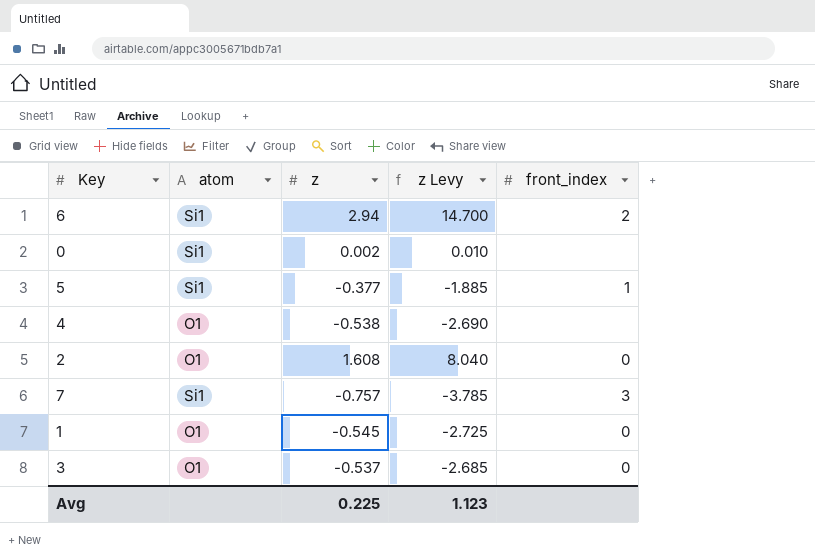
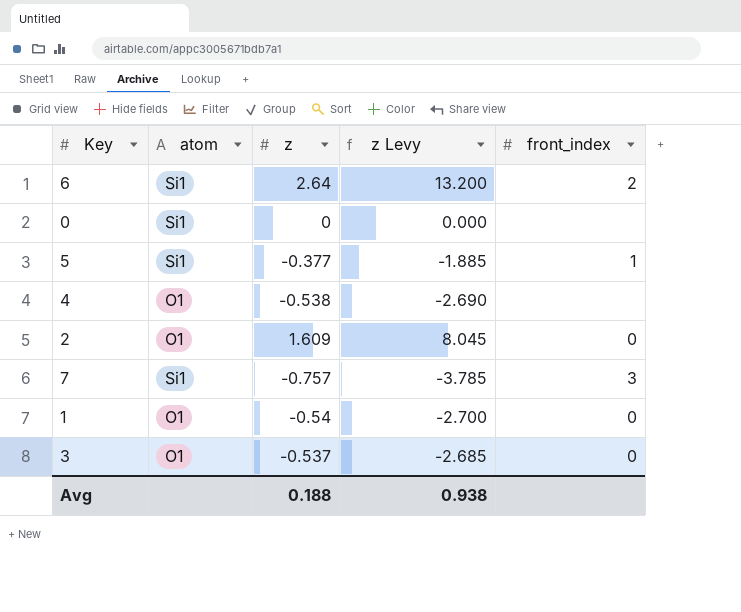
6 | z: 2.94 -> 2.64
6 | z Levy: 14.700 -> 13.200
0 | z: 0.002 -> 0
0 | z Levy: 0.010 -> 0.000
2 | z: 1.608 -> 1.609
2 | z Levy: 8.040 -> 8.045
1 | z: -0.545 -> -0.54
1 | z Levy: -2.725 -> -2.700
Avg | z: 0.225 -> 0.188
Avg | z Levy: 1.123 -> 0.938

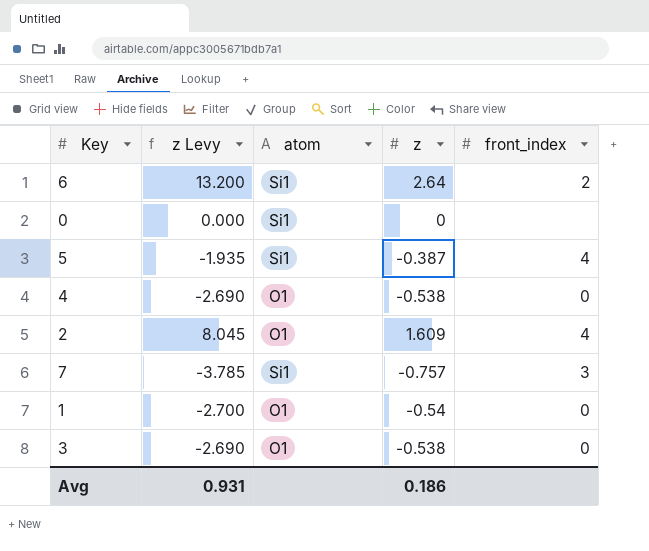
column z Levy | position: 4 -> 2
5 | z Levy: -1.885 -> -1.935
5 | z: -0.377 -> -0.387
5 | front_index: 1 -> 4
4 | front_index: none -> 0
2 | front_index: 0 -> 4
3 | z Levy: -2.685 -> -2.690
3 | z: -0.537 -> -0.538
Avg | z Levy: 0.938 -> 0.931
Avg | z: 0.188 -> 0.186

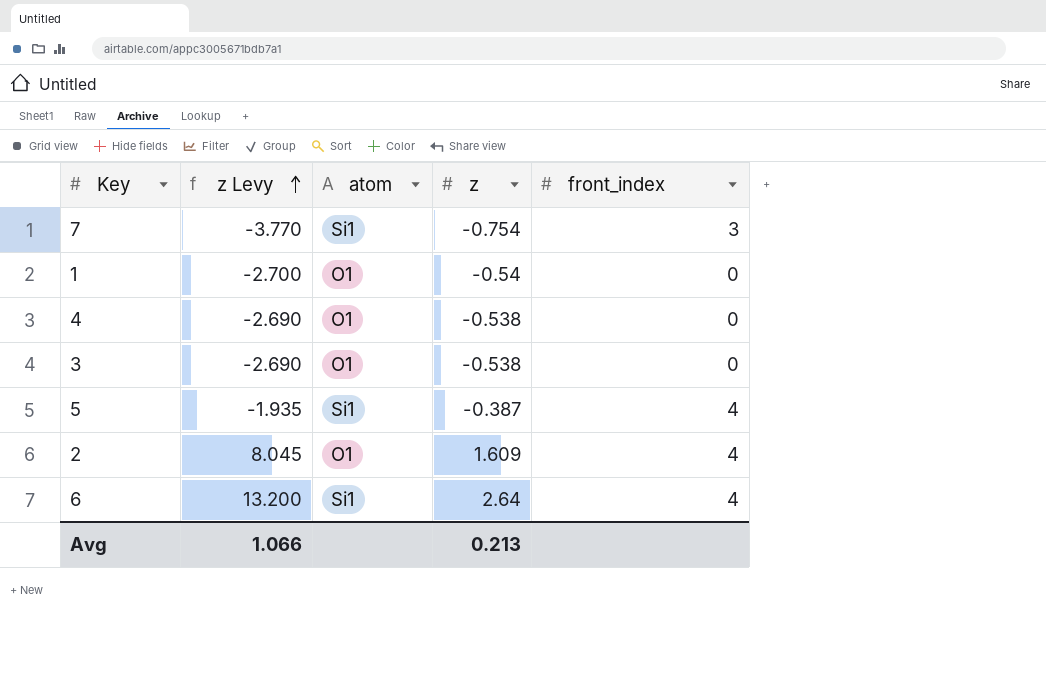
row order: none -> z Levy ascending
row 0: 0.000 | Si1 | 0 | none -> none
7 | z Levy: -3.785 -> -3.770
7 | z: -0.757 -> -0.754
6 | front_index: 2 -> 4
Avg | z Levy: 0.931 -> 1.066
Avg | z: 0.186 -> 0.213

